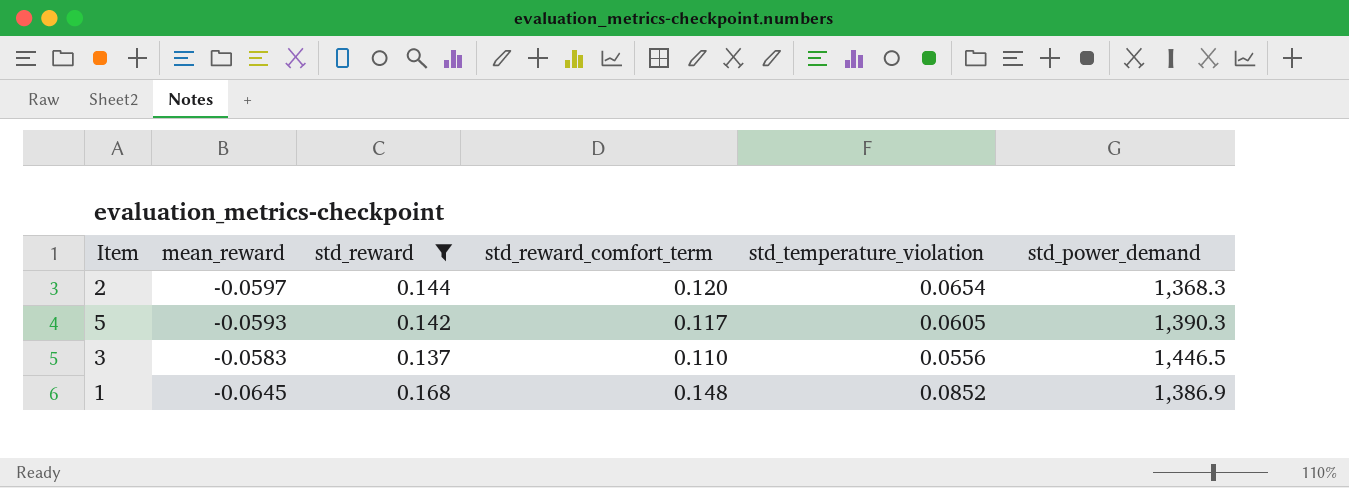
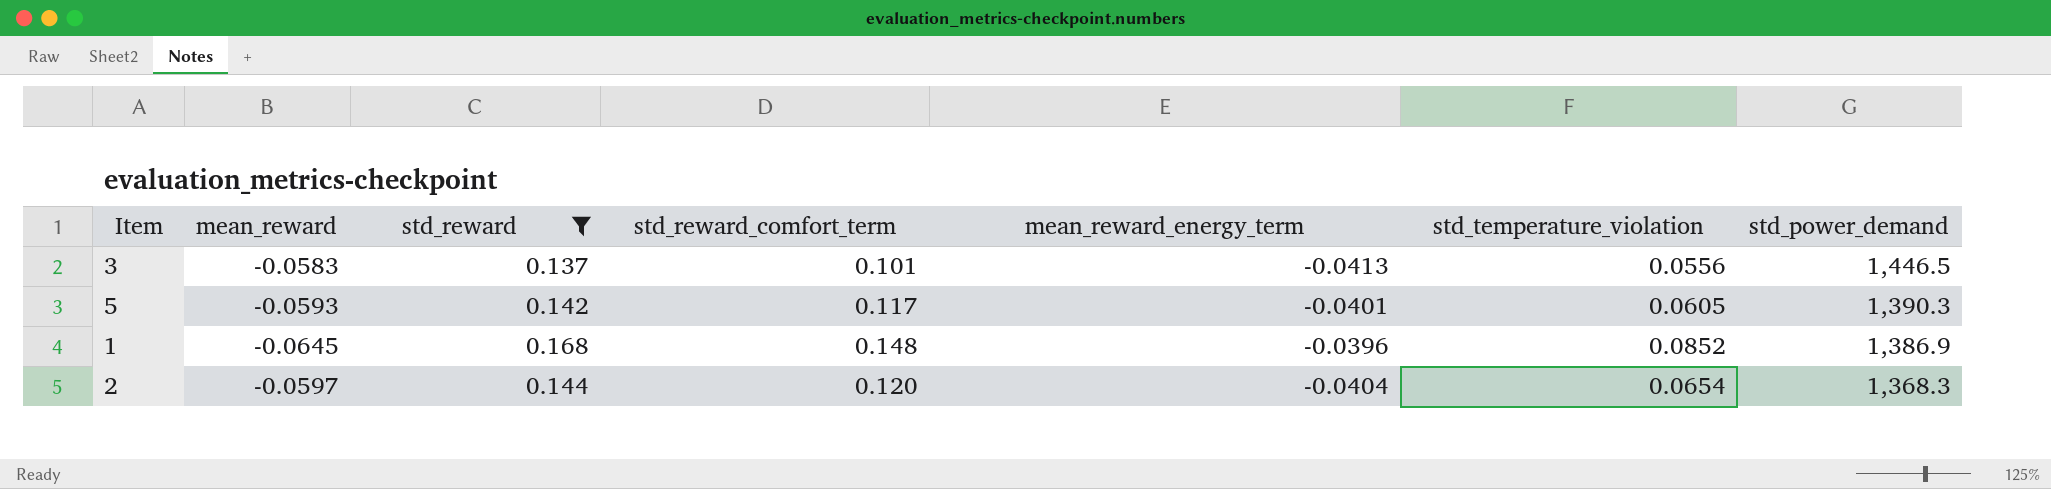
row order: none -> std_power_demand descending
column mean_reward_energy_term | position: none -> 5
3 | std_reward_comfort_term: 0.110 -> 0.101

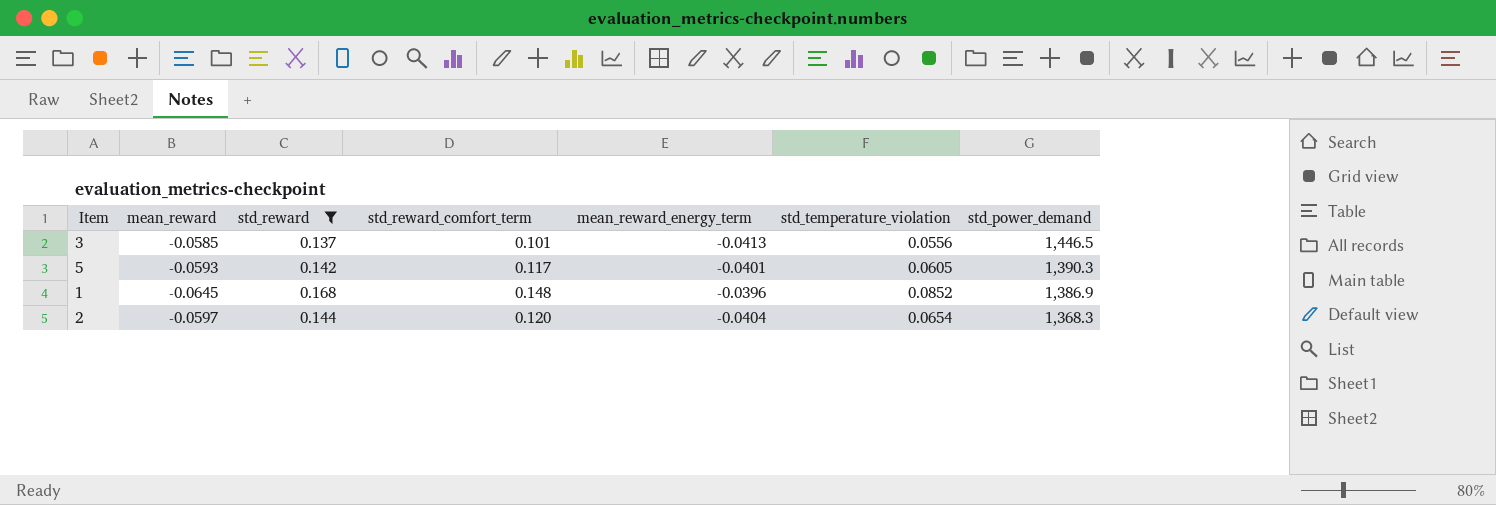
3 | mean_reward: -0.0583 -> -0.0585

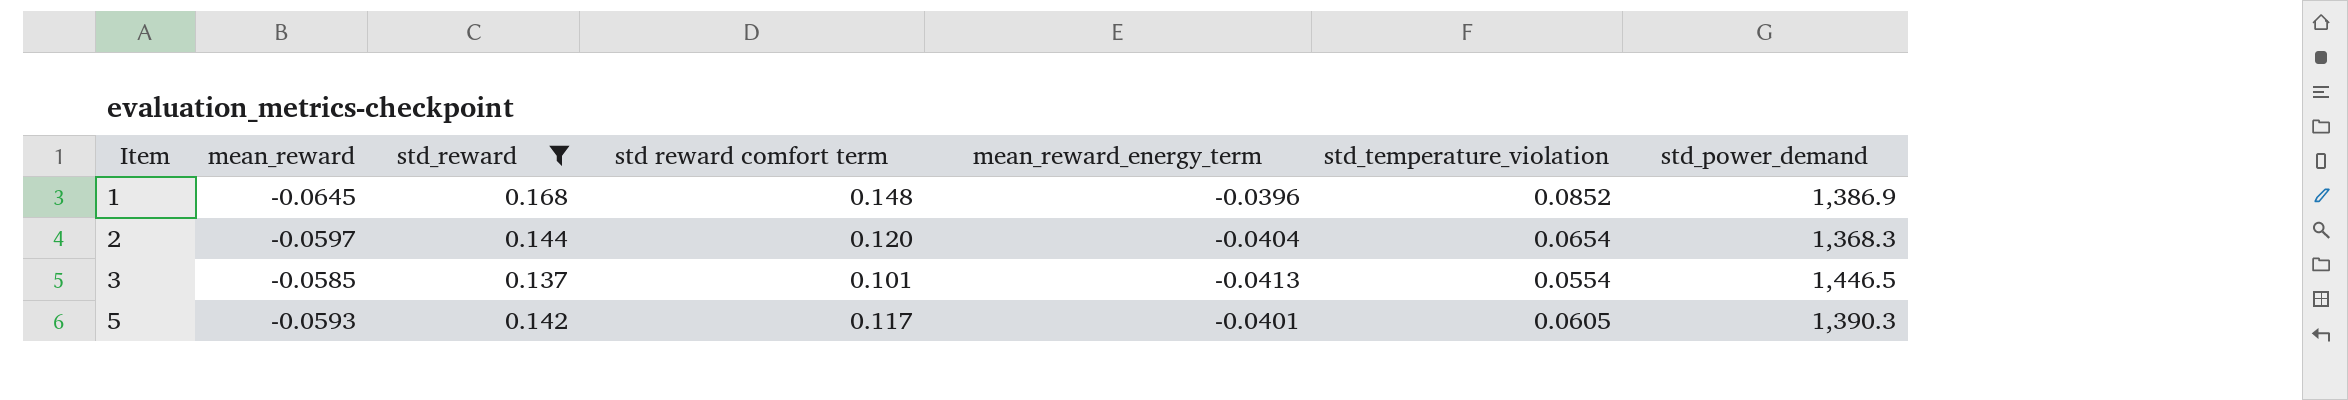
row order: std_power_demand descending -> Item ascending
column name: std_reward_comfort_term -> std reward comfort term
3 | std_temperature_violation: 0.0556 -> 0.0554

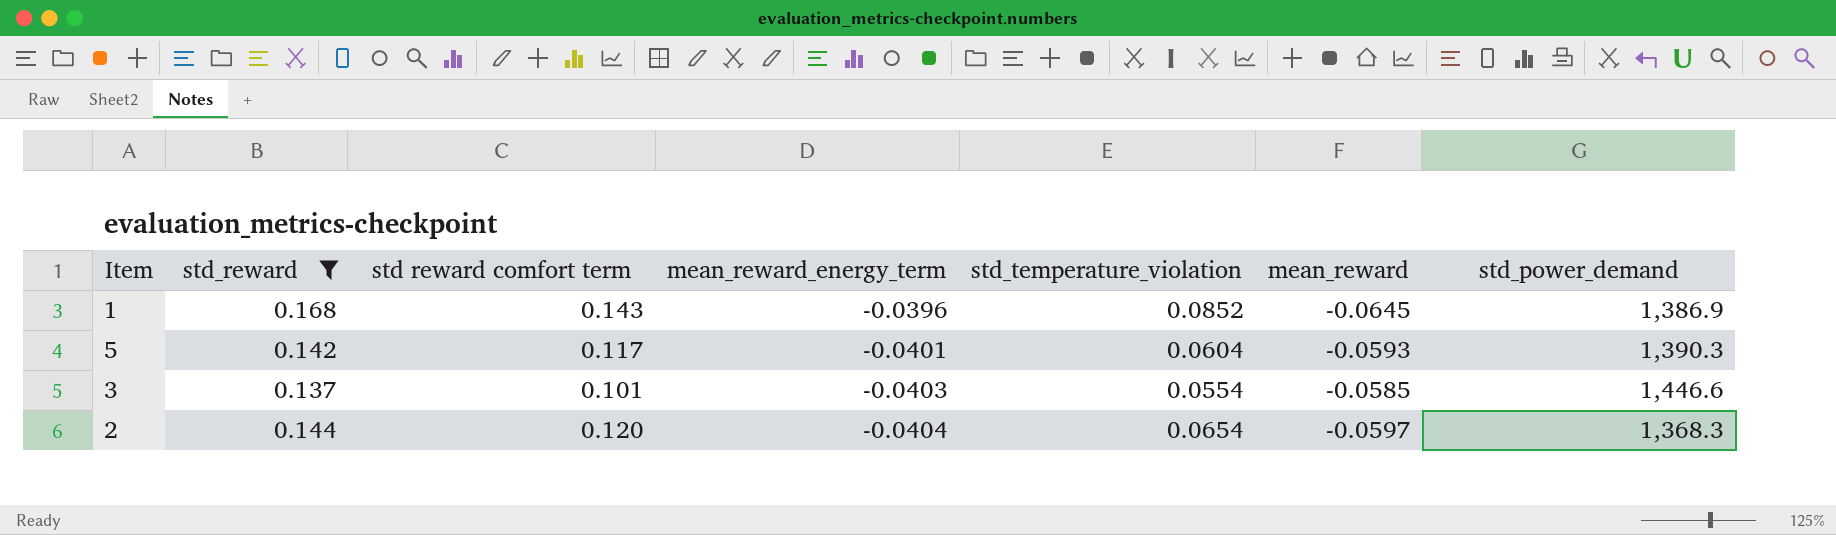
row order: Item ascending -> mean_reward_energy_term descending
column mean_reward | position: 2 -> 6
1 | std reward comfort term: 0.148 -> 0.143
5 | std_temperature_violation: 0.0605 -> 0.0604
3 | mean_reward_energy_term: -0.0413 -> -0.0403
3 | std_power_demand: 1,446.5 -> 1,446.6

